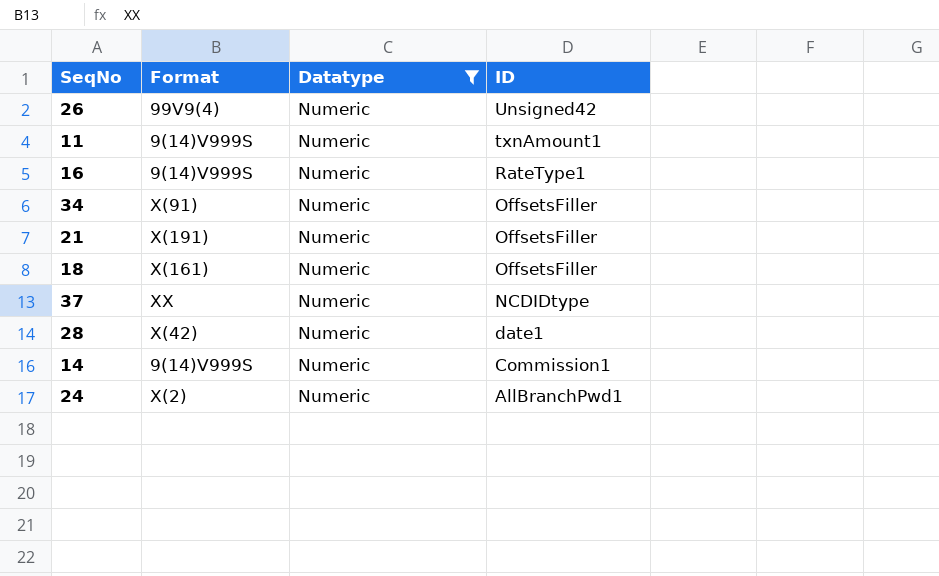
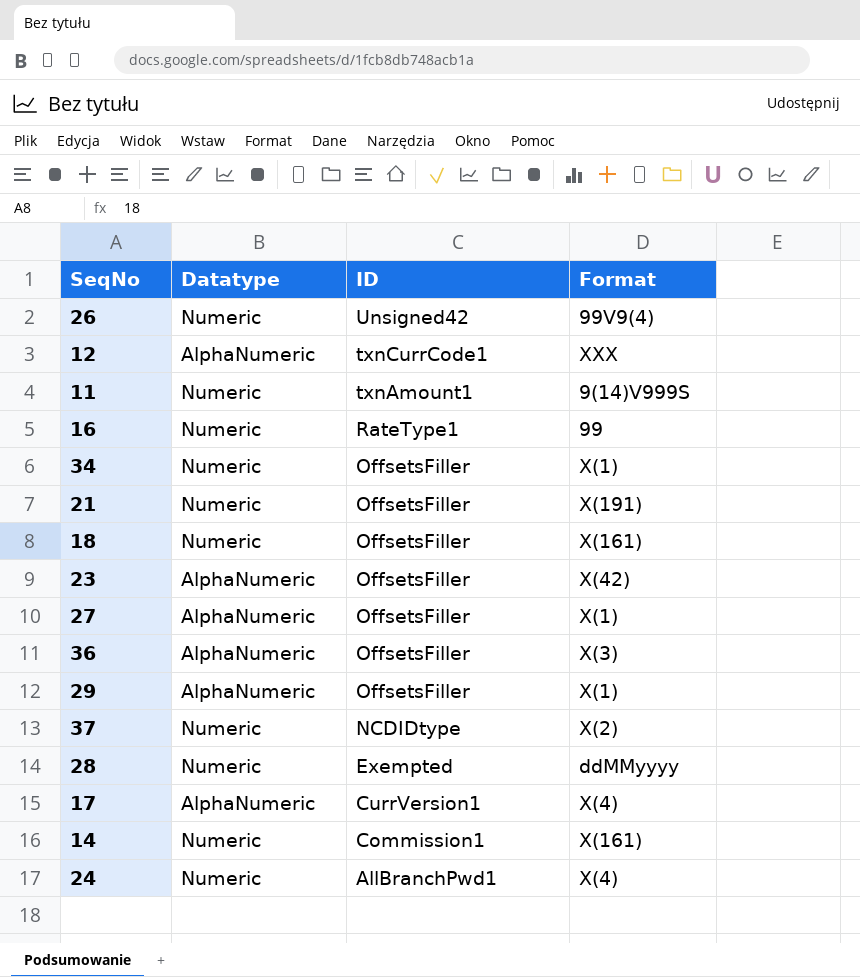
filter: Datatype = Numeric -> none
column Format | position: 2 -> 4
16 | Format: 9(14)V999S -> 99
34 | Format: X(91) -> X(1)
37 | Format: XX -> X(2)
28 | ID: date1 -> Exempted
28 | Format: X(42) -> ddMMyyyy
14 | Format: 9(14)V999S -> X(161)
24 | Format: X(2) -> X(4)

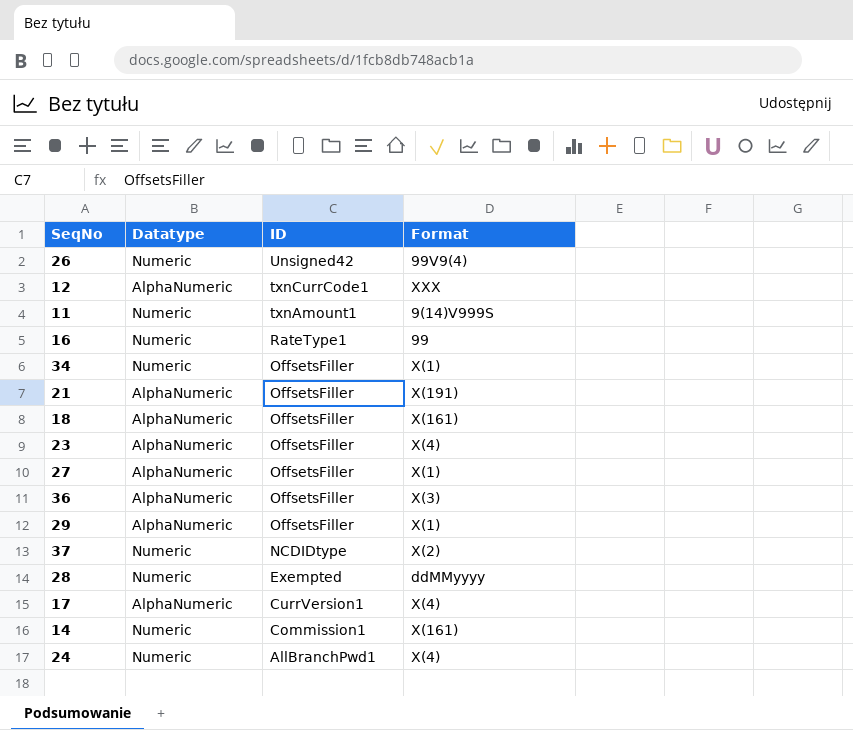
21 | Datatype: Numeric -> AlphaNumeric
18 | Datatype: Numeric -> AlphaNumeric
23 | Format: X(42) -> X(4)

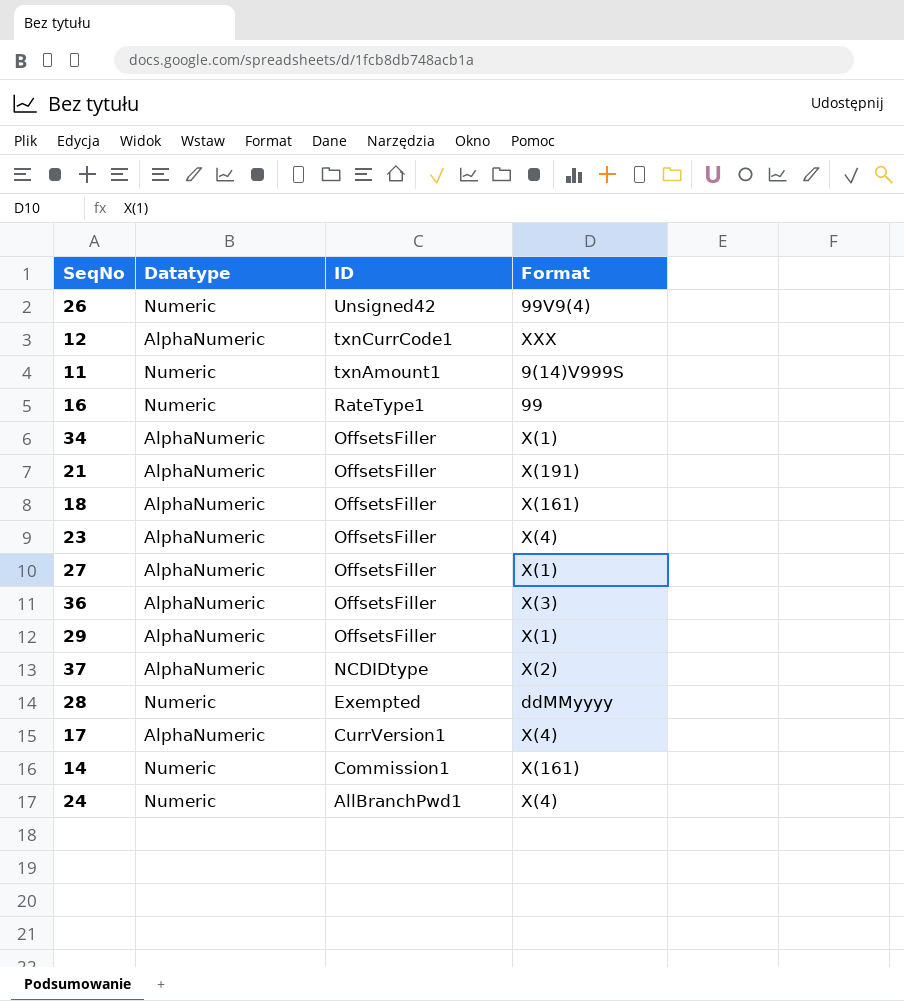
34 | Datatype: Numeric -> AlphaNumeric
37 | Datatype: Numeric -> AlphaNumeric

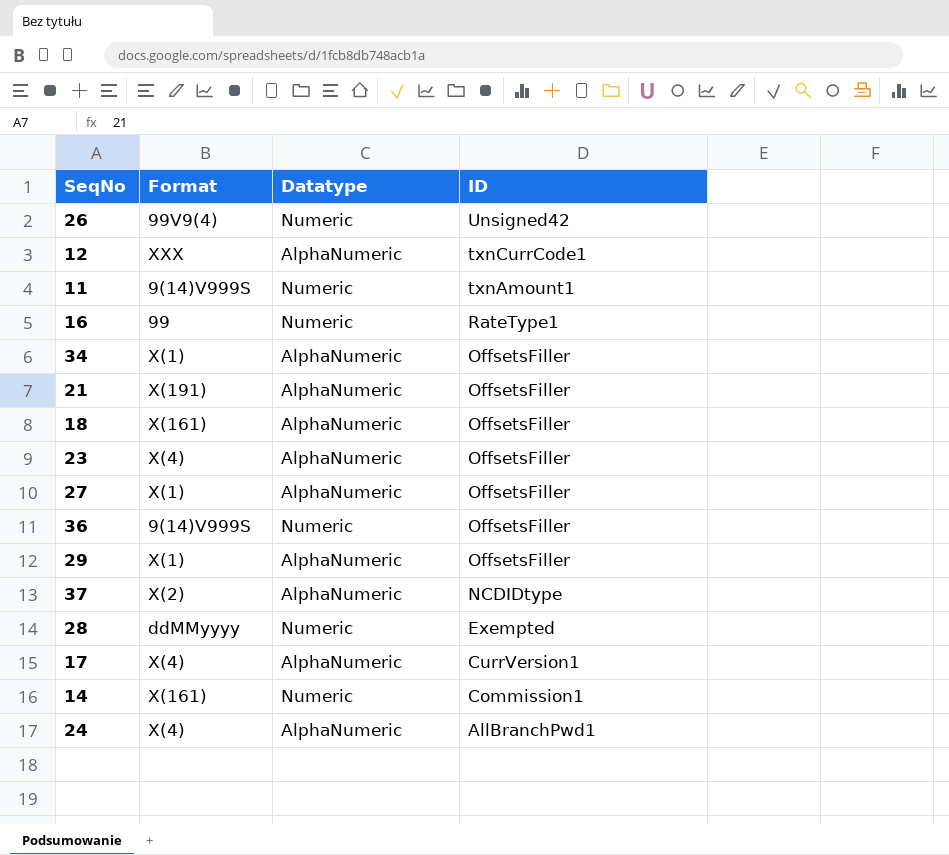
column Format | position: 4 -> 2
36 | Format: X(3) -> 9(14)V999S
36 | Datatype: AlphaNumeric -> Numeric
24 | Datatype: Numeric -> AlphaNumeric

